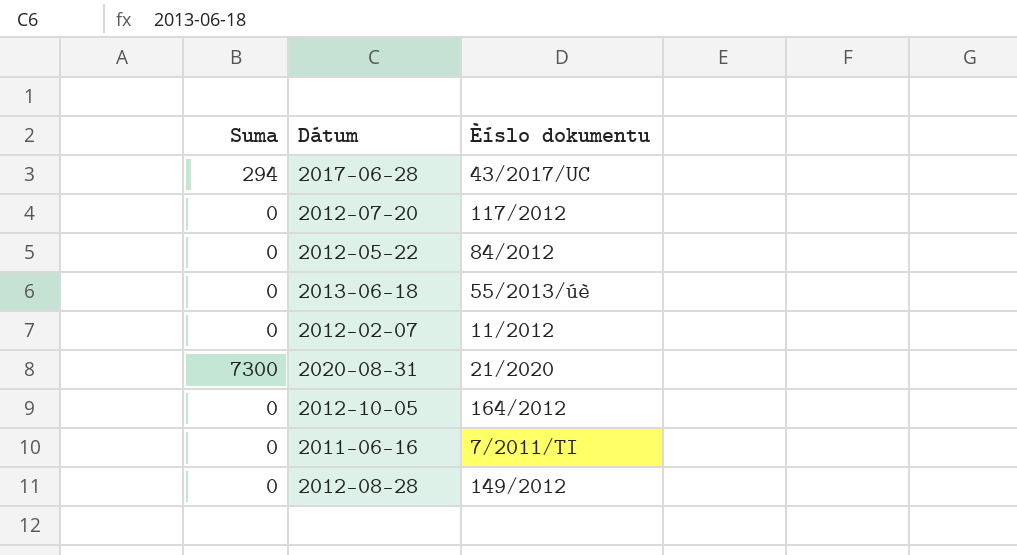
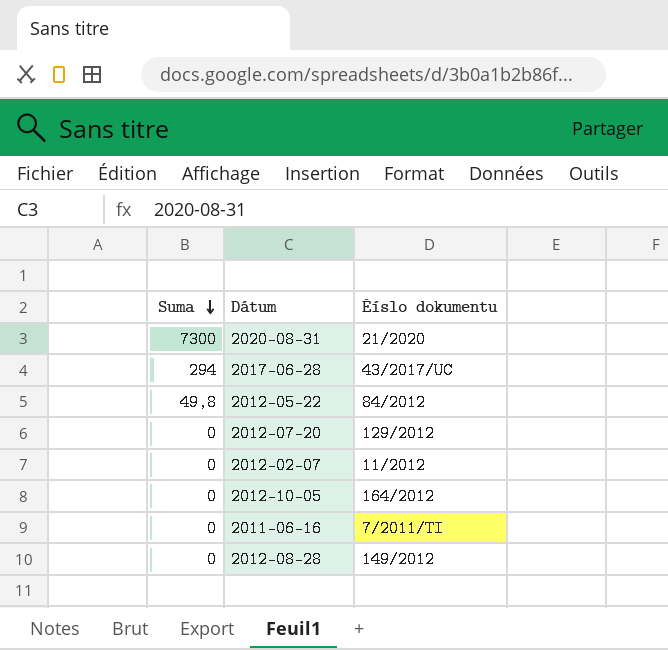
row order: none -> Suma descending
row 2013-06-18: 0 | 55/2013/úè -> none
2012-05-22 | Suma: 0 -> 49,8
2012-07-20 | Èíslo dokumentu: 117/2012 -> 129/2012

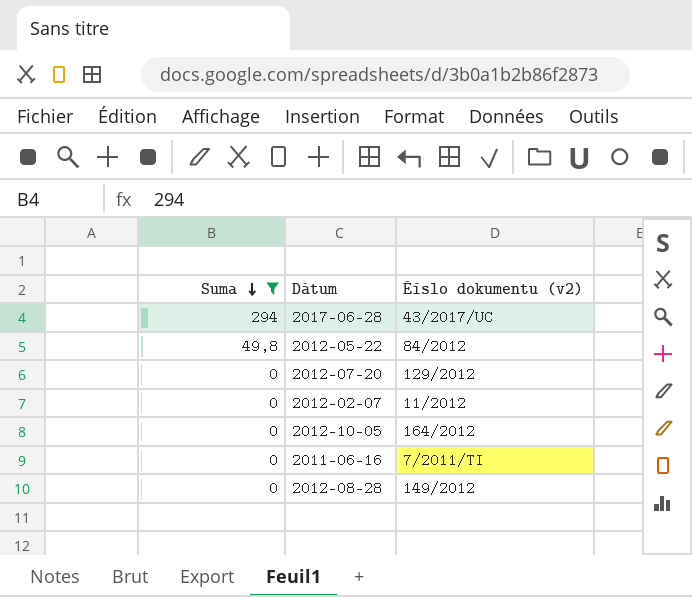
filter: none -> Suma != 7300
column name: Èíslo dokumentu -> Èíslo dokumentu (v2)

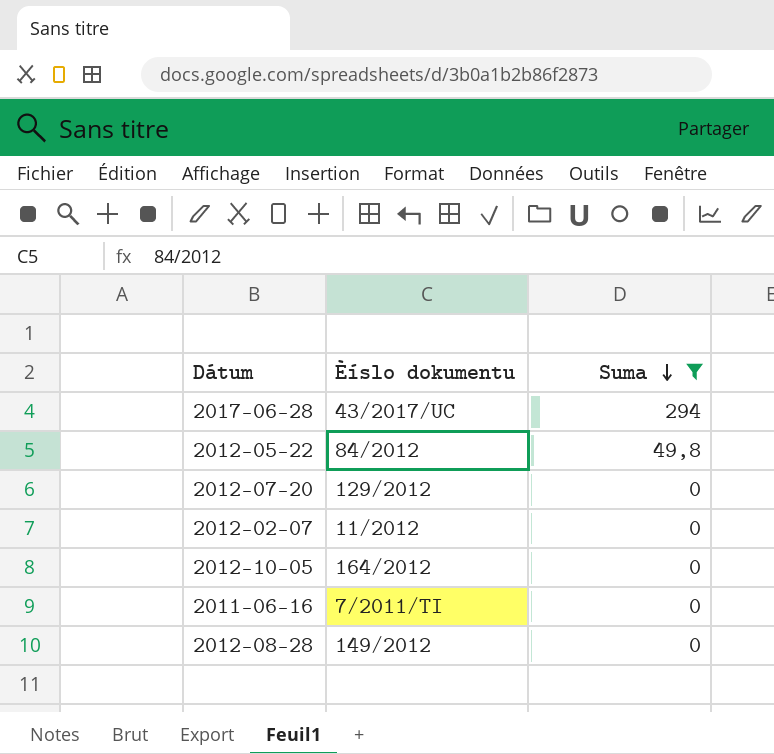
column name: Èíslo dokumentu (v2) -> Èíslo dokumentu
column Suma | position: 1 -> 3

